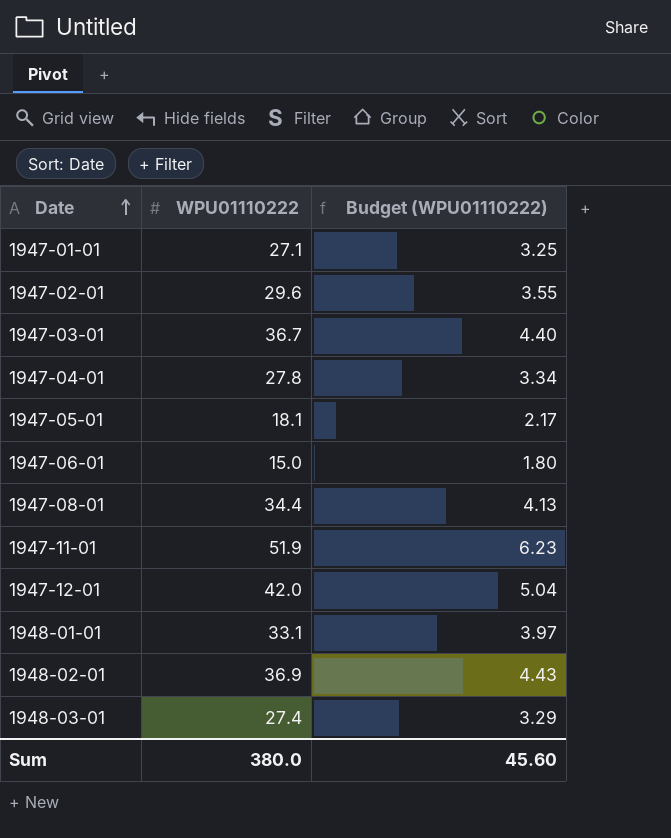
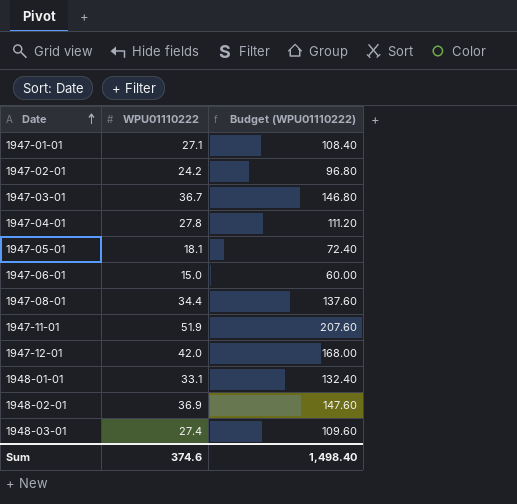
column Budget (WPU01110222) | formula: [WPU01110222] * 0.12 -> [WPU01110222] * 4
1947-02-01 | WPU01110222: 29.6 -> 24.2
Sum | WPU01110222: 380.0 -> 374.6
Sum | Budget (WPU01110222): 45.60 -> 1,498.40

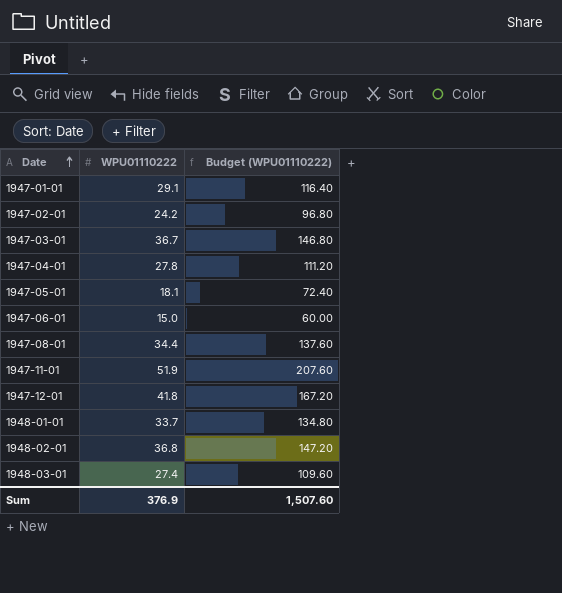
1947-01-01 | WPU01110222: 27.1 -> 29.1
1947-01-01 | Budget (WPU01110222): 108.40 -> 116.40
1947-12-01 | WPU01110222: 42.0 -> 41.8
1947-12-01 | Budget (WPU01110222): 168.00 -> 167.20
1948-01-01 | WPU01110222: 33.1 -> 33.7
1948-01-01 | Budget (WPU01110222): 132.40 -> 134.80
1948-02-01 | WPU01110222: 36.9 -> 36.8
1948-02-01 | Budget (WPU01110222): 147.60 -> 147.20
Sum | WPU01110222: 374.6 -> 376.9
Sum | Budget (WPU01110222): 1,498.40 -> 1,507.60

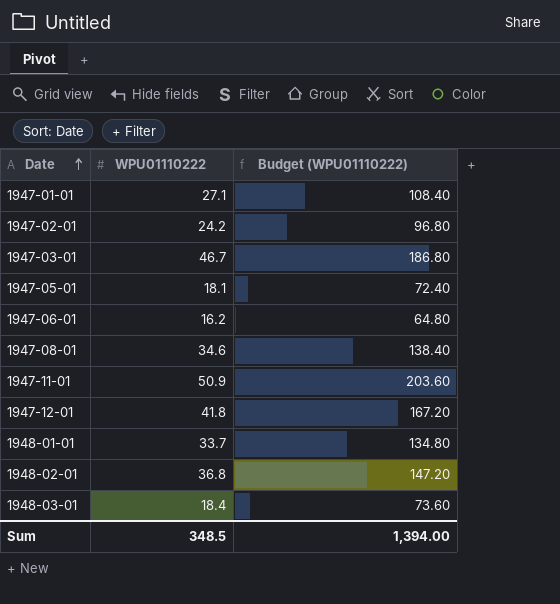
row 1947-04-01: 27.8 | 111.20 -> none
1947-01-01 | WPU01110222: 29.1 -> 27.1
1947-01-01 | Budget (WPU01110222): 116.40 -> 108.40
1947-03-01 | WPU01110222: 36.7 -> 46.7
1947-03-01 | Budget (WPU01110222): 146.80 -> 186.80
1947-06-01 | WPU01110222: 15.0 -> 16.2
1947-06-01 | Budget (WPU01110222): 60.00 -> 64.80
1947-08-01 | WPU01110222: 34.4 -> 34.6
1947-08-01 | Budget (WPU01110222): 137.60 -> 138.40
1947-11-01 | WPU01110222: 51.9 -> 50.9
1947-11-01 | Budget (WPU01110222): 207.60 -> 203.60
1948-03-01 | WPU01110222: 27.4 -> 18.4
1948-03-01 | Budget (WPU01110222): 109.60 -> 73.60
Sum | WPU01110222: 376.9 -> 348.5
Sum | Budget (WPU01110222): 1,507.60 -> 1,394.00

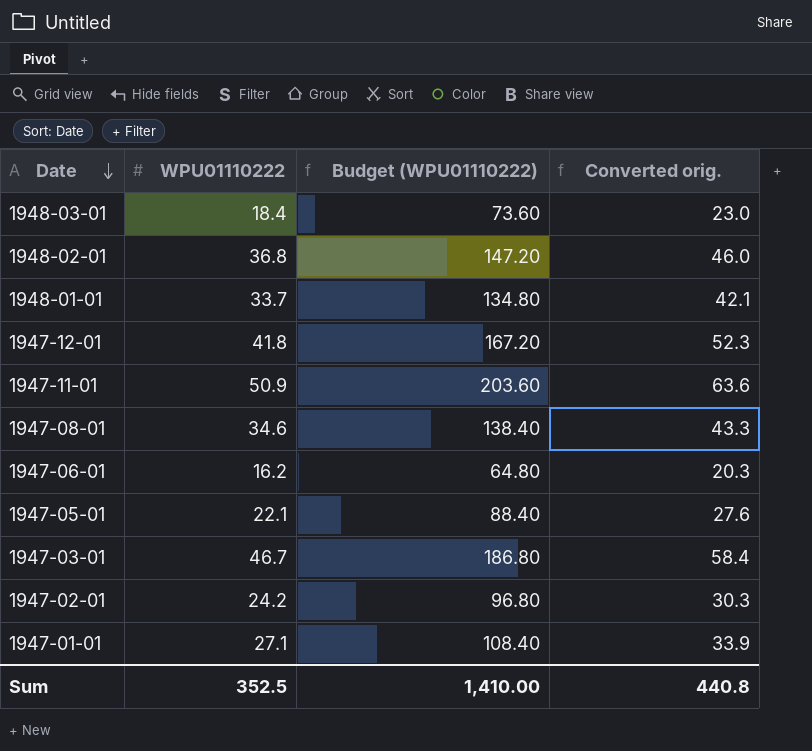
row order: Date ascending -> Date descending
column Converted orig. | formula: none -> [WPU01110222] * 1.25
1947-05-01 | WPU01110222: 18.1 -> 22.1
1947-05-01 | Budget (WPU01110222): 72.40 -> 88.40
Sum | WPU01110222: 348.5 -> 352.5
Sum | Budget (WPU01110222): 1,394.00 -> 1,410.00

